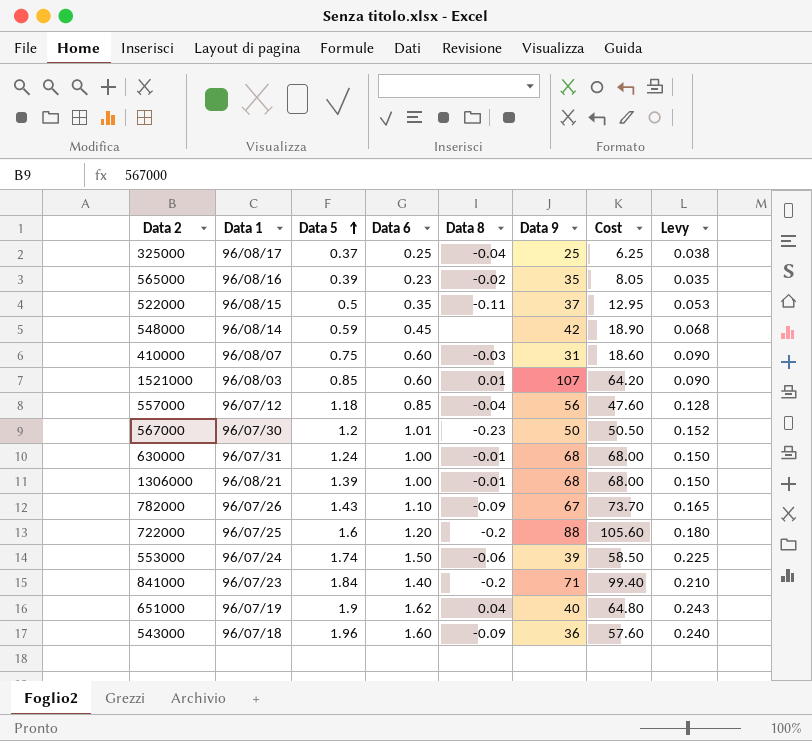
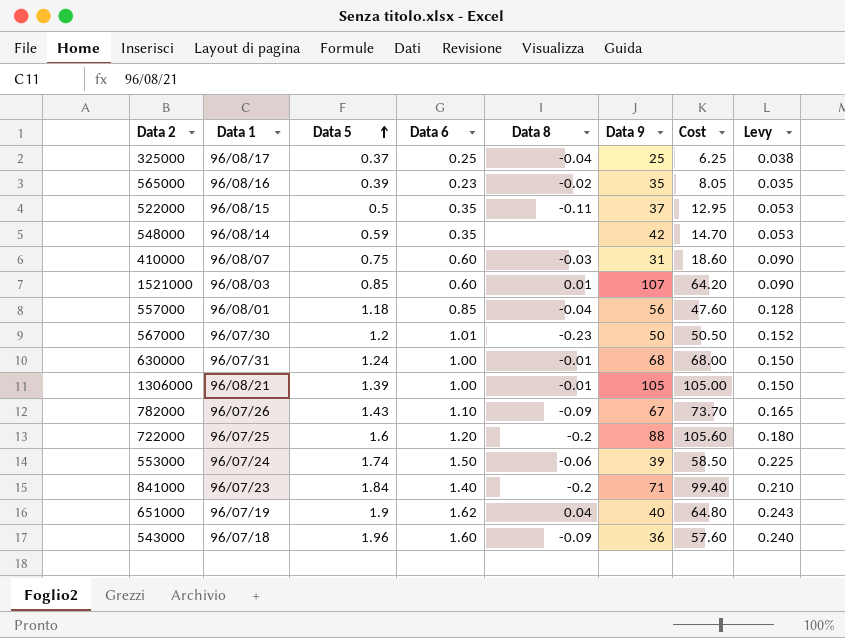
548000 | Data 6: 0.45 -> 0.35
548000 | Cost: 18.90 -> 14.70
548000 | Levy: 0.068 -> 0.053
557000 | Data 1: 96/07/12 -> 96/08/01
1306000 | Data 9: 68 -> 105
1306000 | Cost: 68.00 -> 105.00

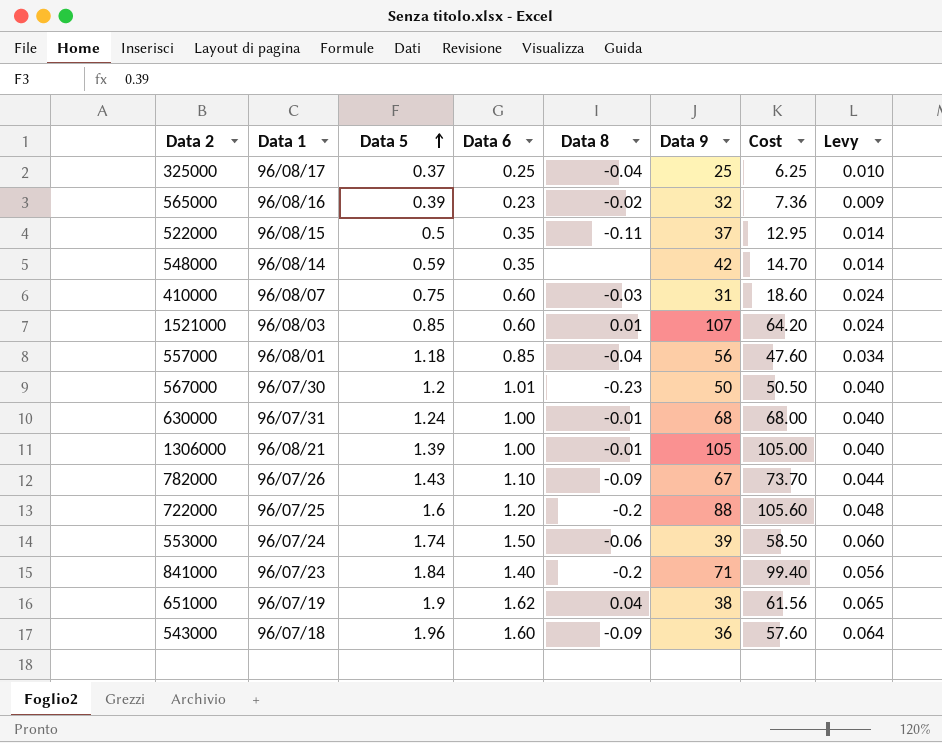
column Levy | formula: [Data 6] * 0.15 -> [Data 6] * 0.04
565000 | Data 9: 35 -> 32
565000 | Cost: 8.05 -> 7.36
651000 | Data 9: 40 -> 38
651000 | Cost: 64.80 -> 61.56

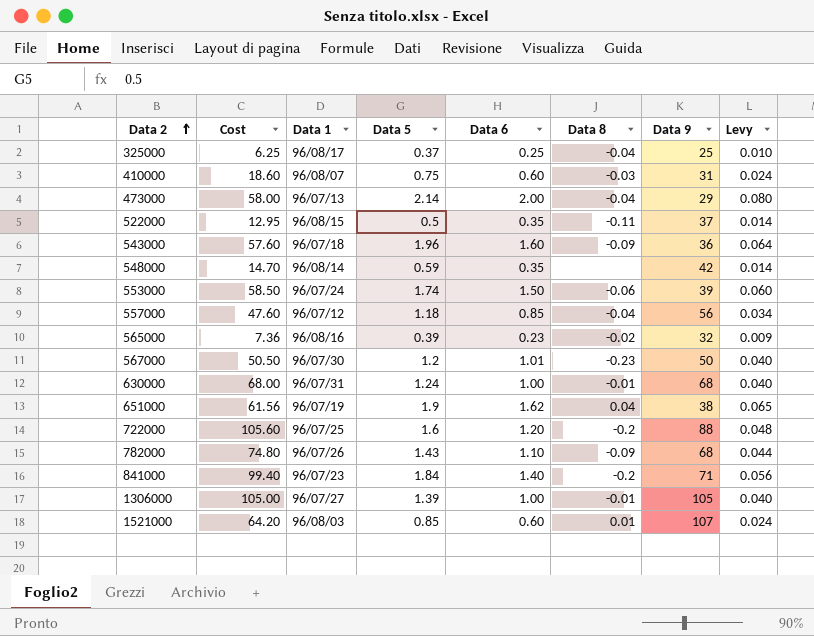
row order: Data 5 ascending -> Data 2 ascending
column Cost | position: 7 -> 2
row 473000: none -> 58.00 | 96/07/13 | 2.14 | 2.00 | -0.04 | 29 | 0.080
557000 | Data 1: 96/08/01 -> 96/07/12
782000 | Cost: 73.70 -> 74.80
782000 | Data 9: 67 -> 68
1306000 | Data 1: 96/08/21 -> 96/07/27

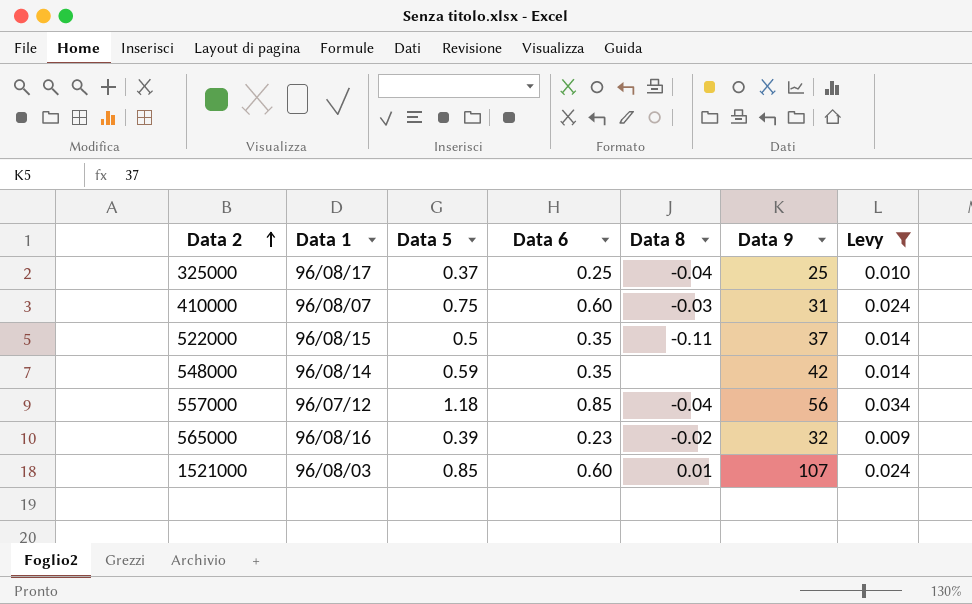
filter: none -> Levy <= 0.034
column Cost | formula: [Data 6] * [Data 9] -> none

